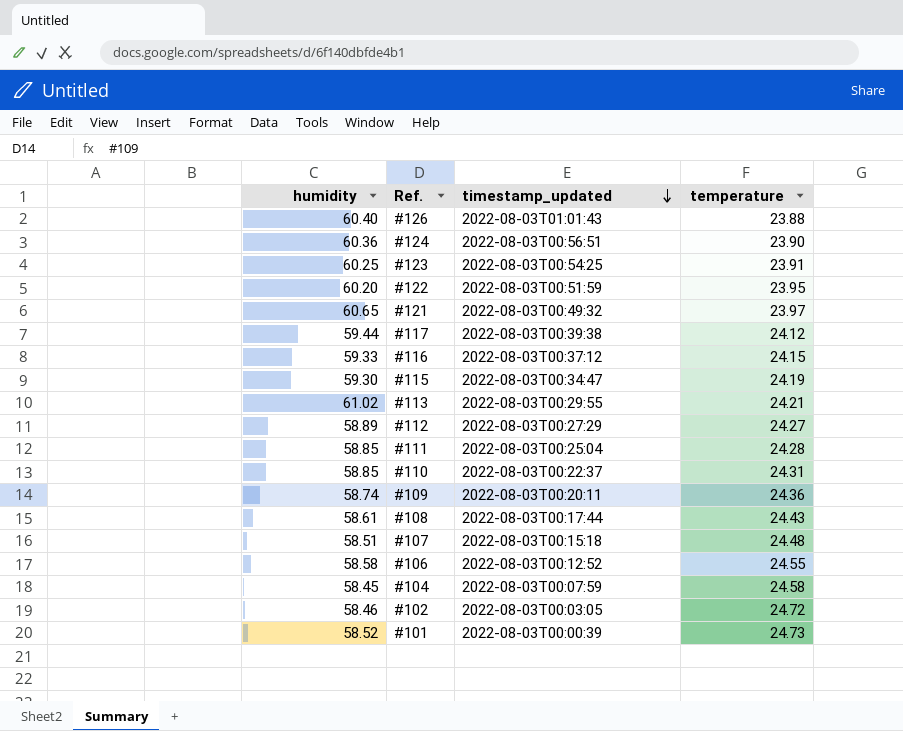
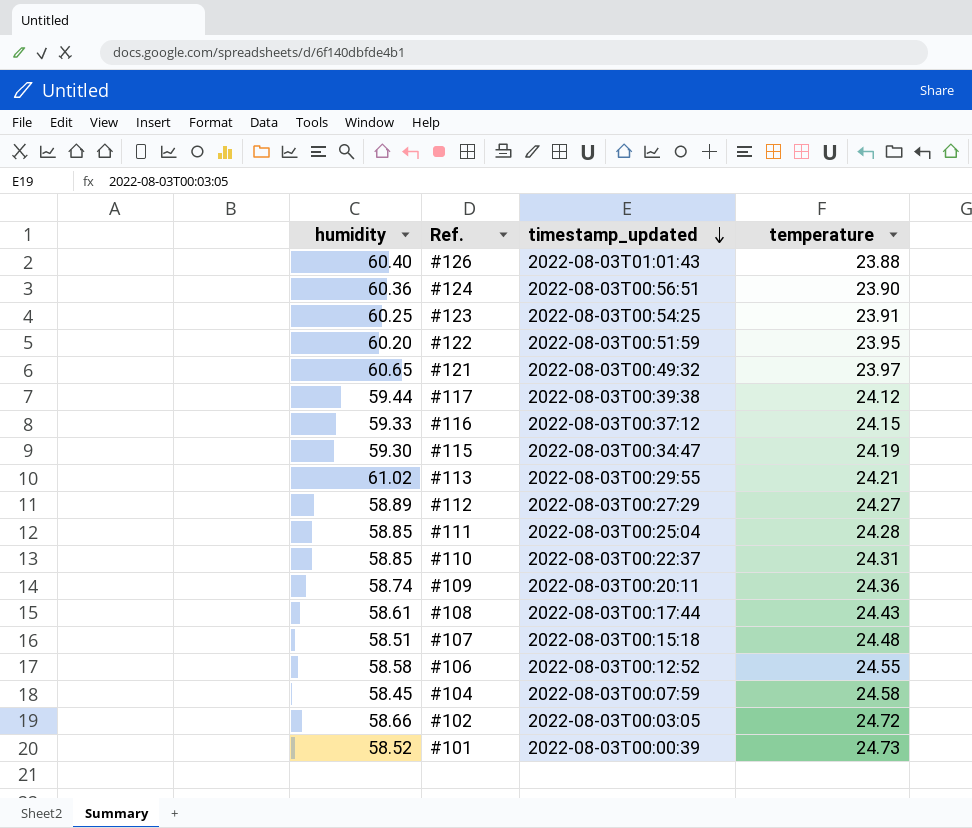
#102 | humidity: 58.46 -> 58.66

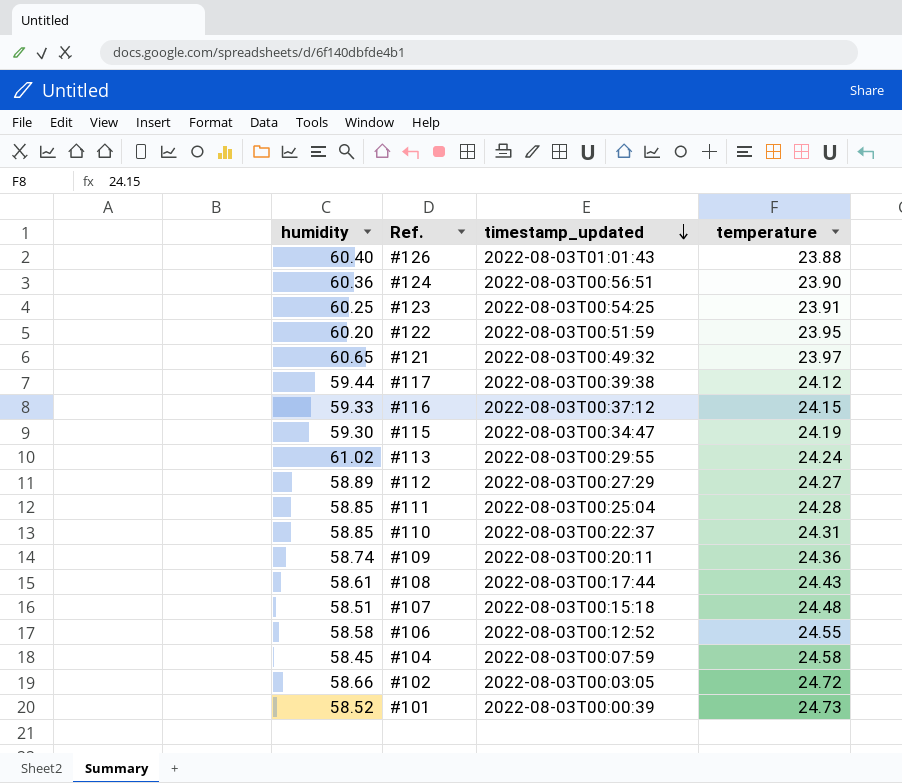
#113 | temperature: 24.21 -> 24.24

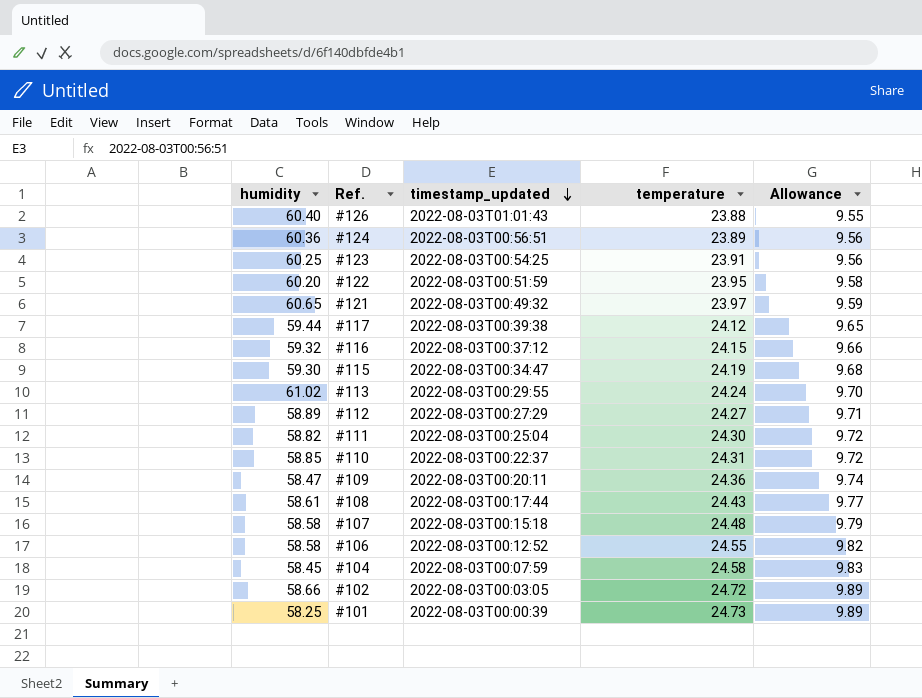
column Allowance | formula: none -> [temperature] * 0.4
#124 | temperature: 23.90 -> 23.89
#116 | humidity: 59.33 -> 59.32
#111 | humidity: 58.85 -> 58.82
#111 | temperature: 24.28 -> 24.30
#109 | humidity: 58.74 -> 58.47
#107 | humidity: 58.51 -> 58.58
#101 | humidity: 58.52 -> 58.25

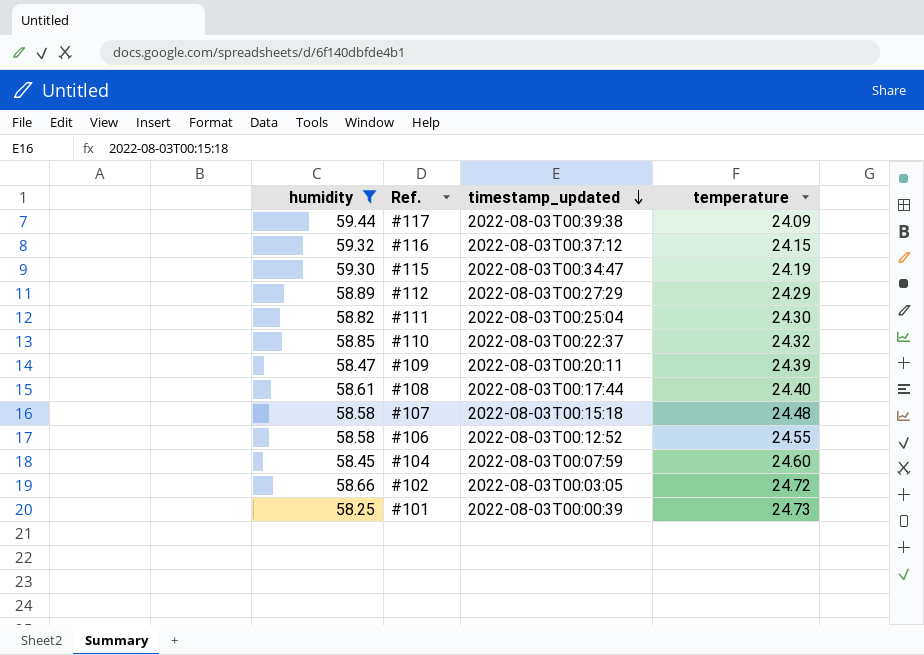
filter: none -> humidity <= 59.44
column Allowance | formula: [temperature] * 0.4 -> none
#117 | temperature: 24.12 -> 24.09
#112 | temperature: 24.27 -> 24.29
#110 | temperature: 24.31 -> 24.32
#109 | temperature: 24.36 -> 24.39
#108 | temperature: 24.43 -> 24.40
#104 | temperature: 24.58 -> 24.60

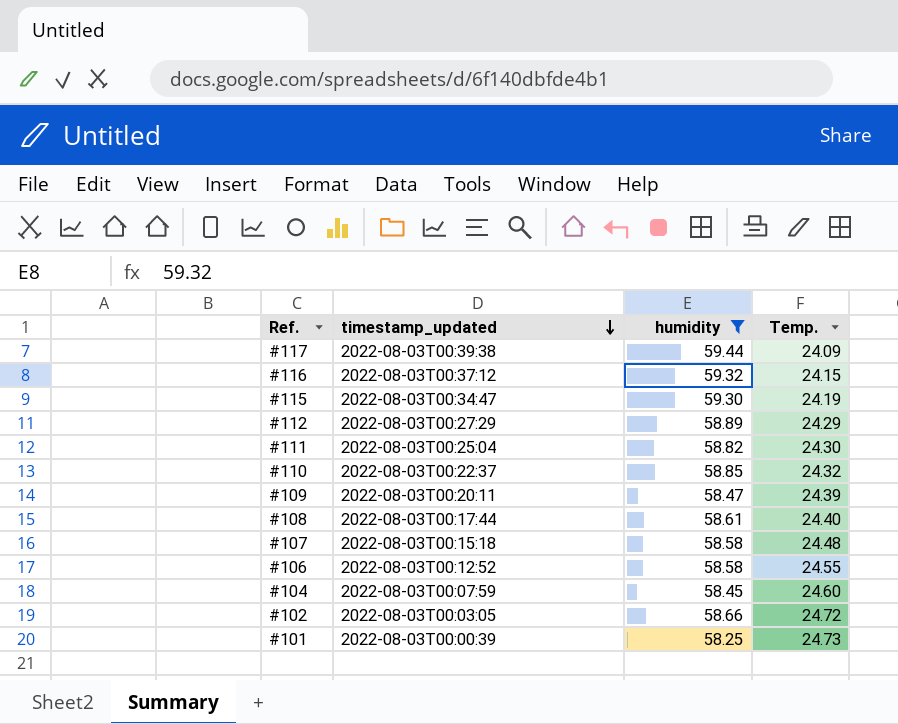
column humidity | position: 1 -> 3
column name: temperature -> Temp.

